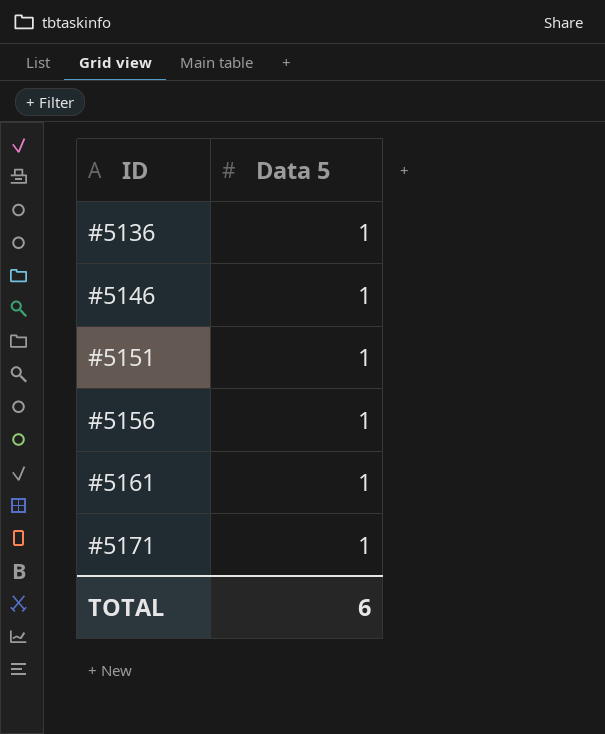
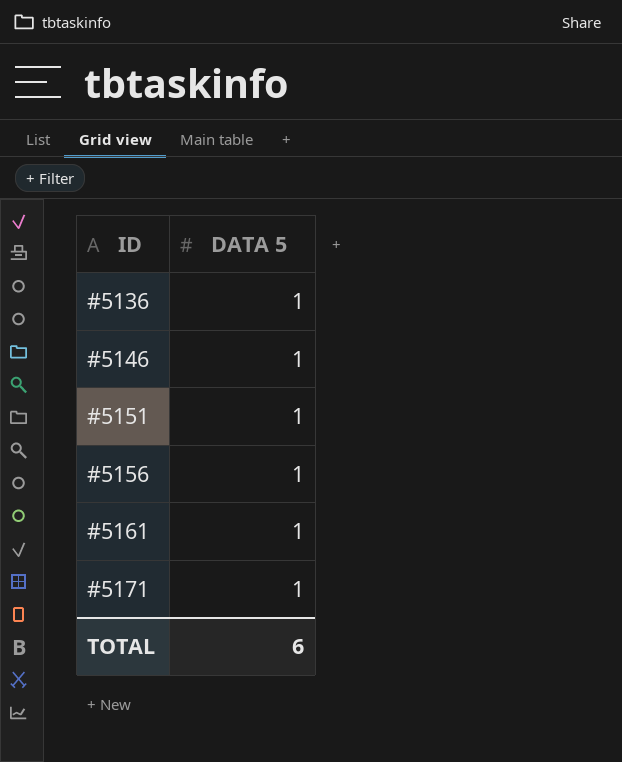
column name: Data 5 -> DATA 5

